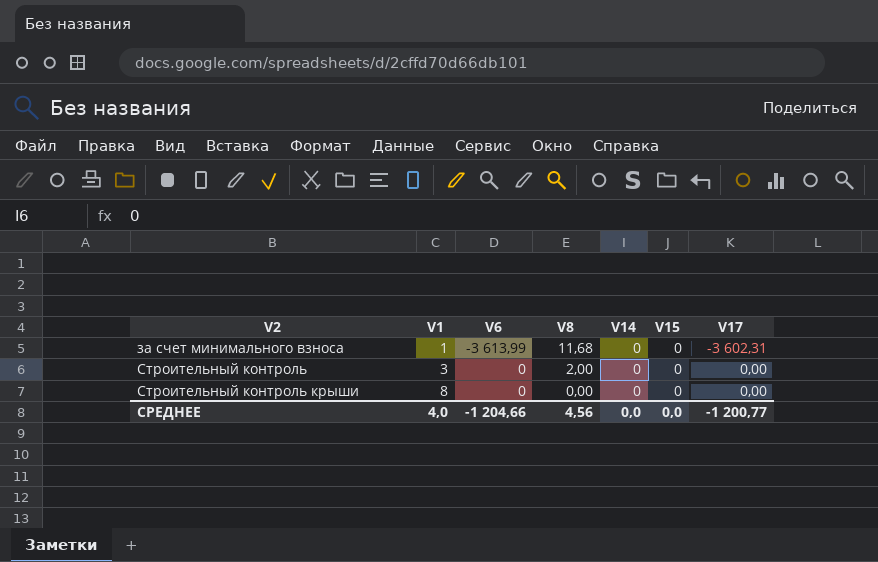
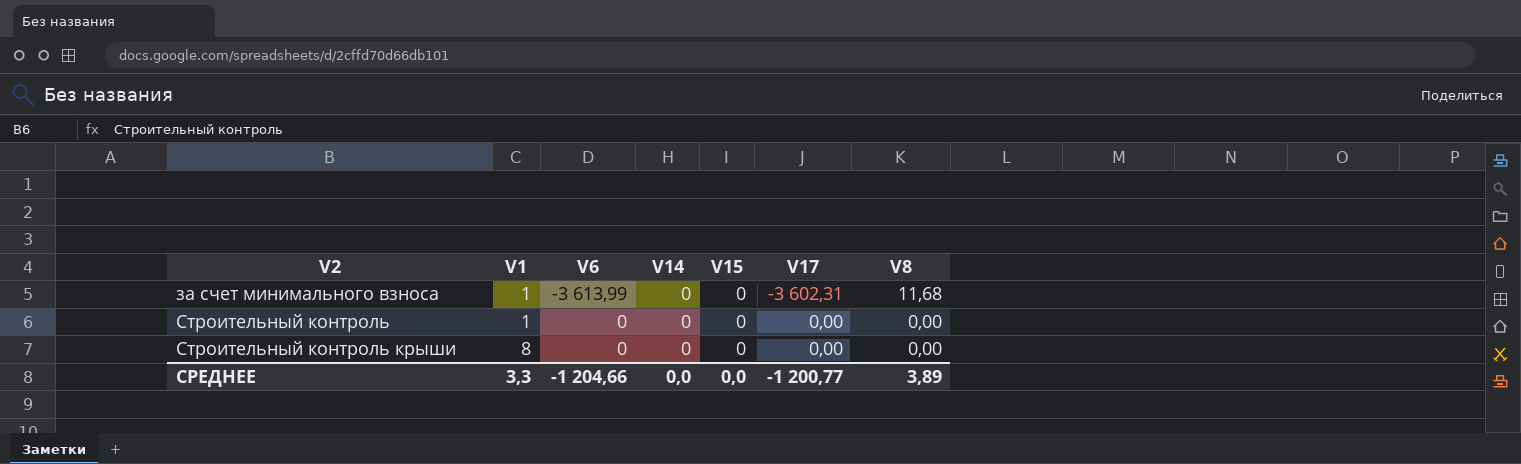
column V8 | position: 4 -> 7
Строительный контроль | V1: 3 -> 1
Строительный контроль | V8: 2,00 -> 0,00
СРЕДНЕЕ | V1: 4,0 -> 3,3
СРЕДНЕЕ | V8: 4,56 -> 3,89

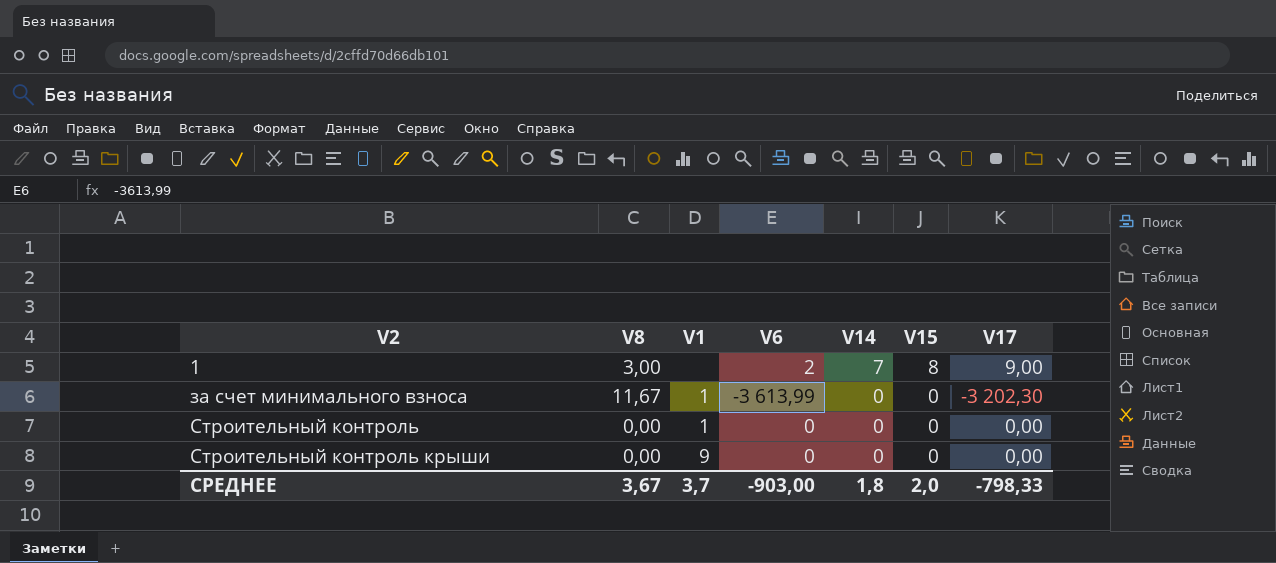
column V8 | position: 7 -> 2
row 1: none -> 3,00 | none | 2 | 7 | 8 | 9,00
за счет минимального взноса | V8: 11,68 -> 11,67
за счет минимального взноса | V17: -3 602,31 -> -3 202,30
Строительный контроль крыши | V1: 8 -> 9
СРЕДНЕЕ | V8: 3,89 -> 3,67
СРЕДНЕЕ | V1: 3,3 -> 3,7
СРЕДНЕЕ | V6: -1 204,66 -> -903,00
СРЕДНЕЕ | V14: 0,0 -> 1,8
СРЕДНЕЕ | V15: 0,0 -> 2,0
СРЕДНЕЕ | V17: -1 200,77 -> -798,33

